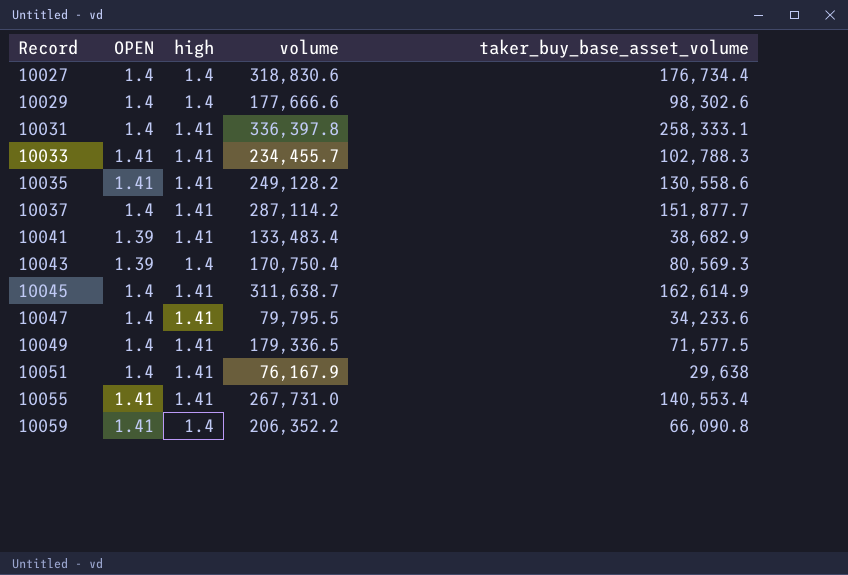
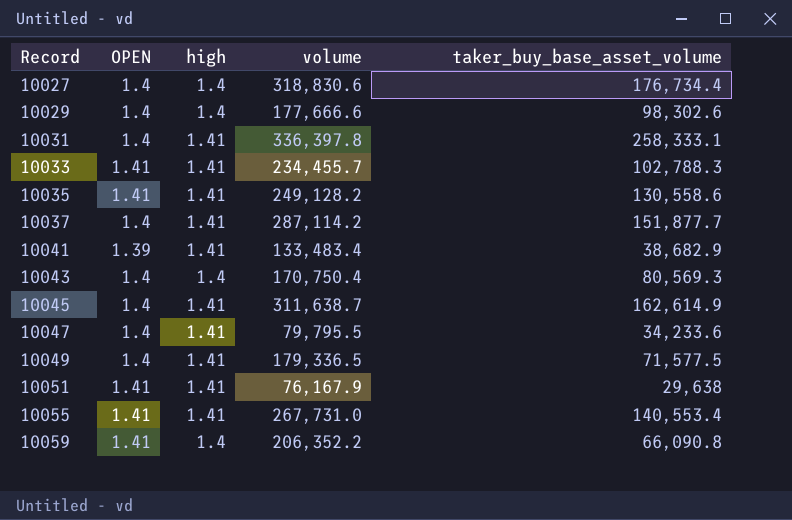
10043 | OPEN: 1.39 -> 1.4
10051 | OPEN: 1.4 -> 1.41

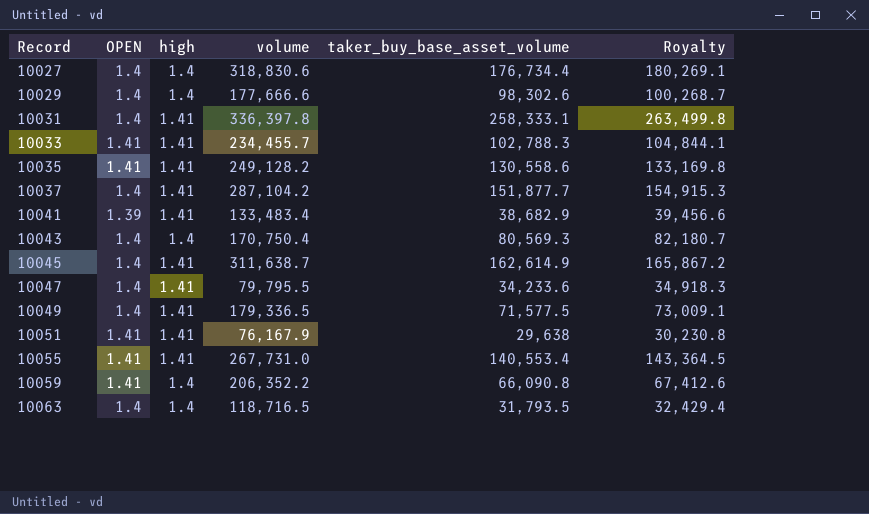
column Royalty | formula: none -> [taker_buy_base_asset_volume] * 1.02
10037 | volume: 287,114.2 -> 287,104.2
row 10063: none -> 1.4 | 1.4 | 118,716.5 | 31,793.5 | 32,429.4

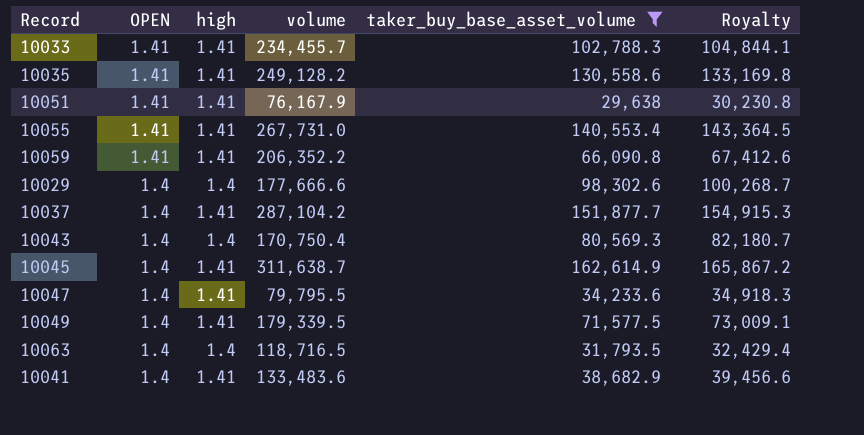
filter: none -> taker_buy_base_asset_volume <= 162,614.9
row order: Record ascending -> OPEN descending
10059 | high: 1.4 -> 1.41
10049 | volume: 179,336.5 -> 179,339.5
10041 | OPEN: 1.39 -> 1.4
10041 | volume: 133,483.4 -> 133,483.6

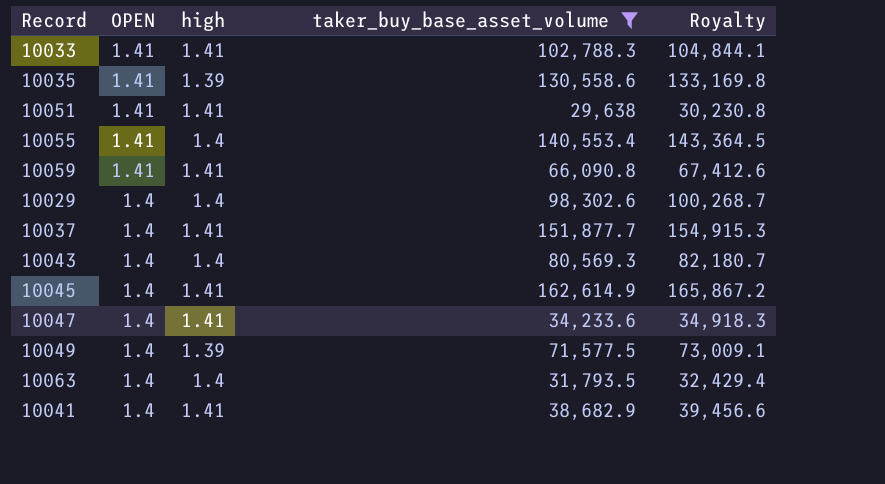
column volume | position: 4 -> none
10035 | high: 1.41 -> 1.39
10055 | high: 1.41 -> 1.4
10049 | high: 1.41 -> 1.39

